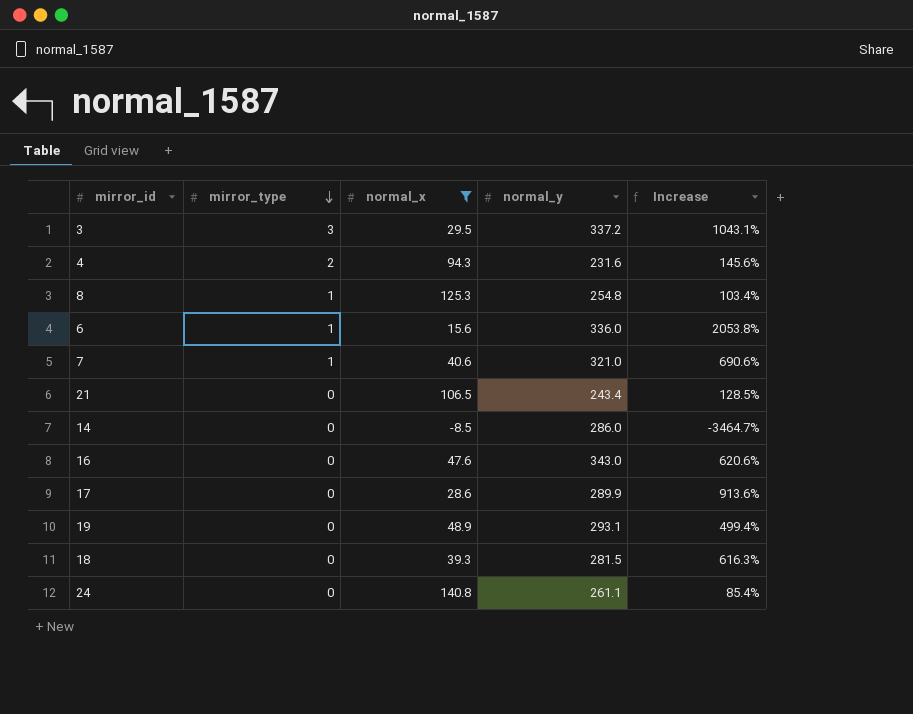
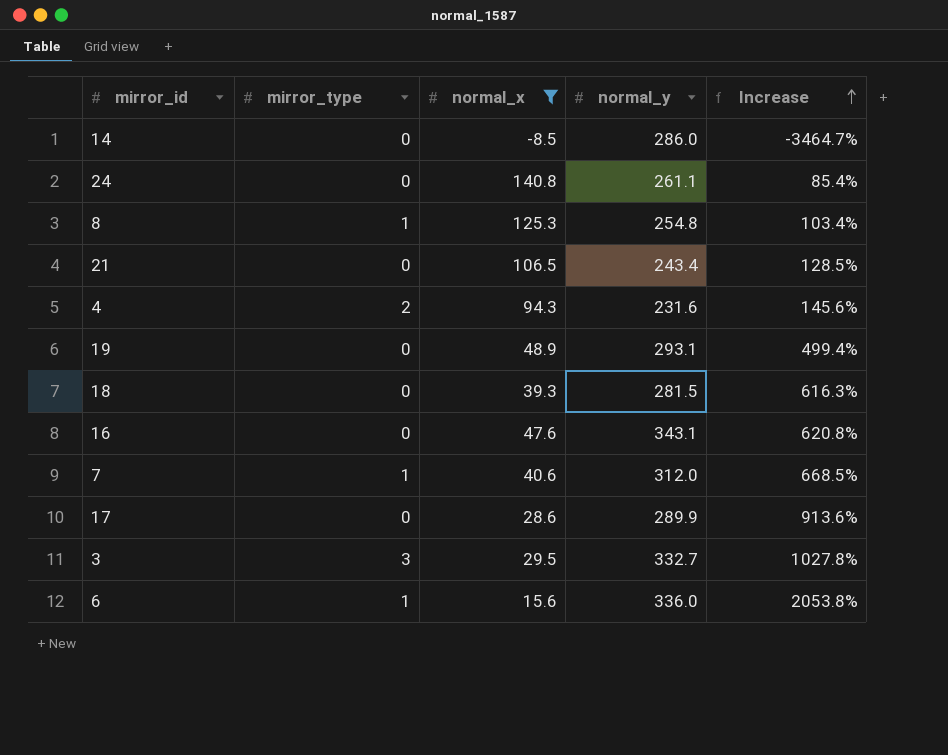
row order: mirror_type descending -> Increase ascending
16 | normal_y: 343.0 -> 343.1
16 | Increase: 620.6% -> 620.8%
7 | normal_y: 321.0 -> 312.0
7 | Increase: 690.6% -> 668.5%
3 | normal_y: 337.2 -> 332.7
3 | Increase: 1043.1% -> 1027.8%

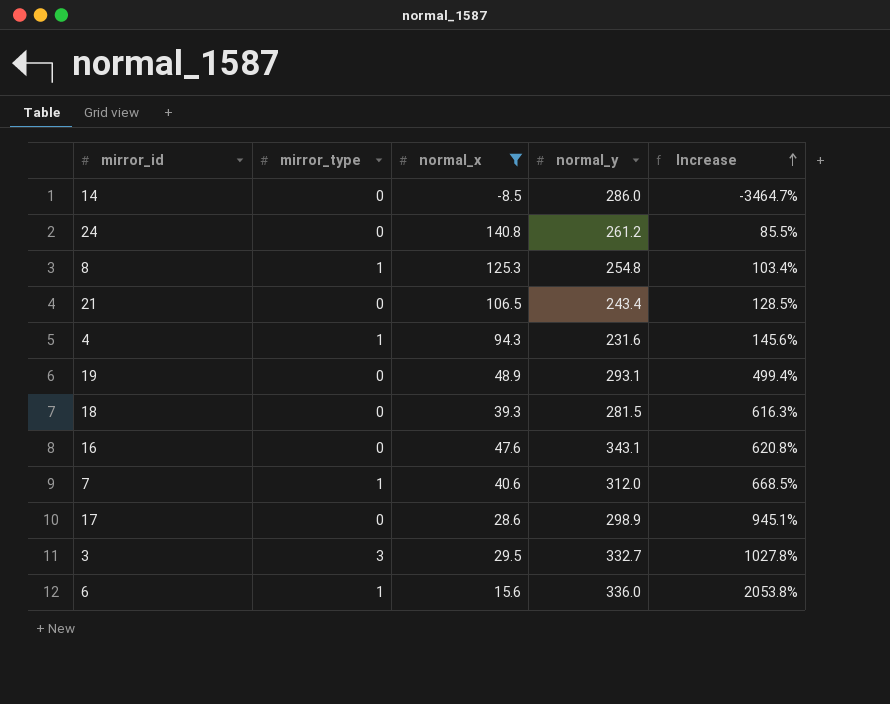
24 | normal_y: 261.1 -> 261.2
24 | Increase: 85.4% -> 85.5%
4 | mirror_type: 2 -> 1
17 | normal_y: 289.9 -> 298.9
17 | Increase: 913.6% -> 945.1%

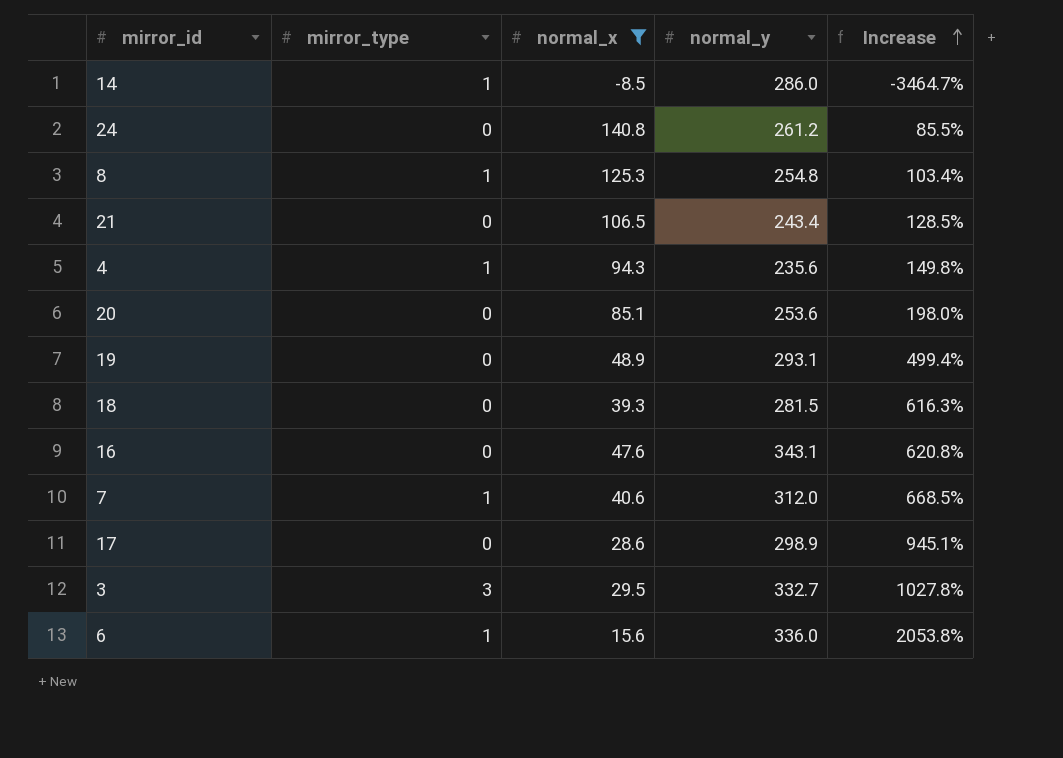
14 | mirror_type: 0 -> 1
4 | normal_y: 231.6 -> 235.6
4 | Increase: 145.6% -> 149.8%
row 20: none -> 0 | 85.1 | 253.6 | 198.0%

